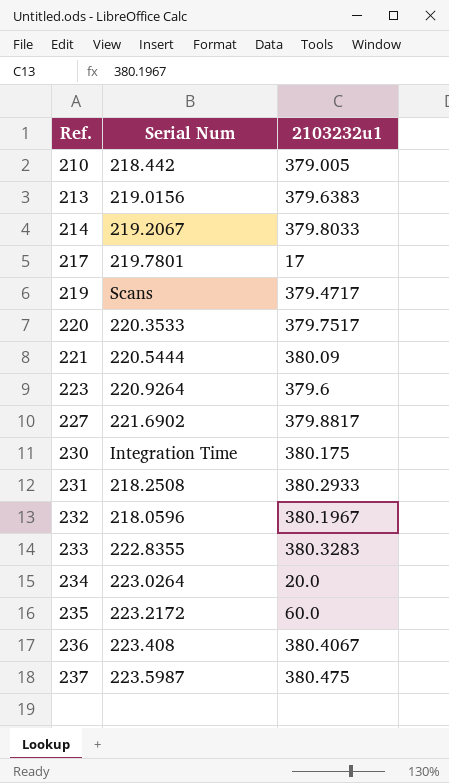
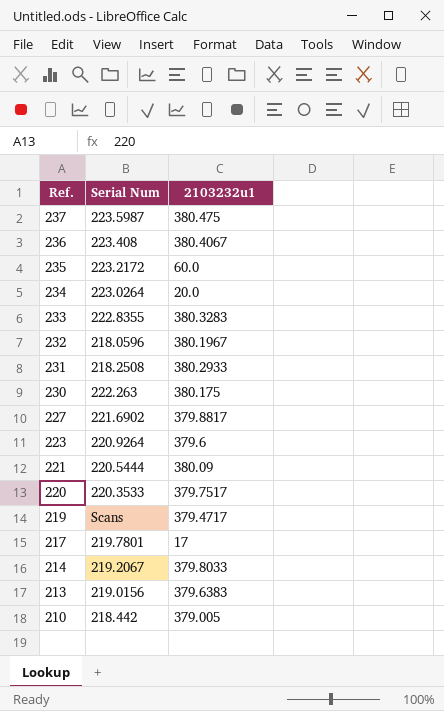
row order: Ref. ascending -> Ref. descending
230 | Serial Num: Integration Time -> 222.263

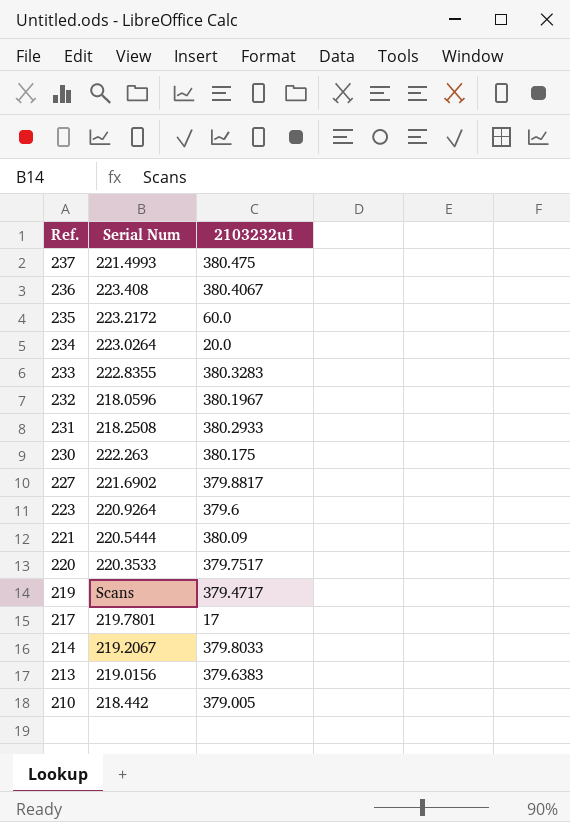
237 | Serial Num: 223.5987 -> 221.4993

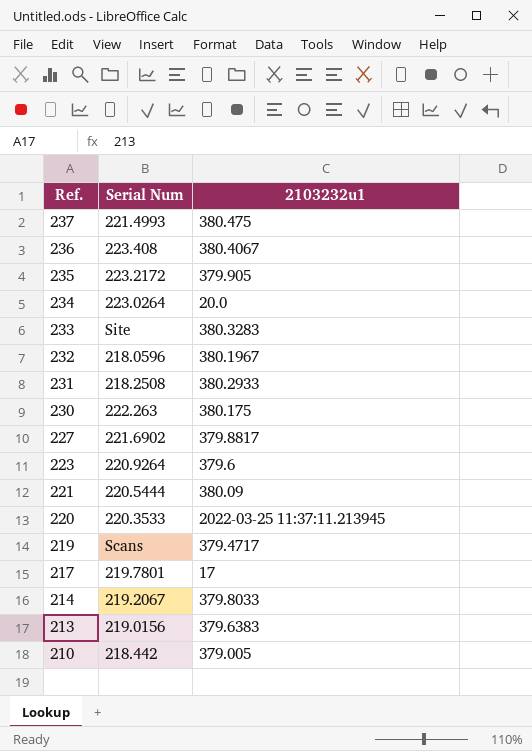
235 | 2103232u1: 60.0 -> 379.905
233 | Serial Num: 222.8355 -> Site
220 | 2103232u1: 379.7517 -> 2022-03-25 11:37:11.213945

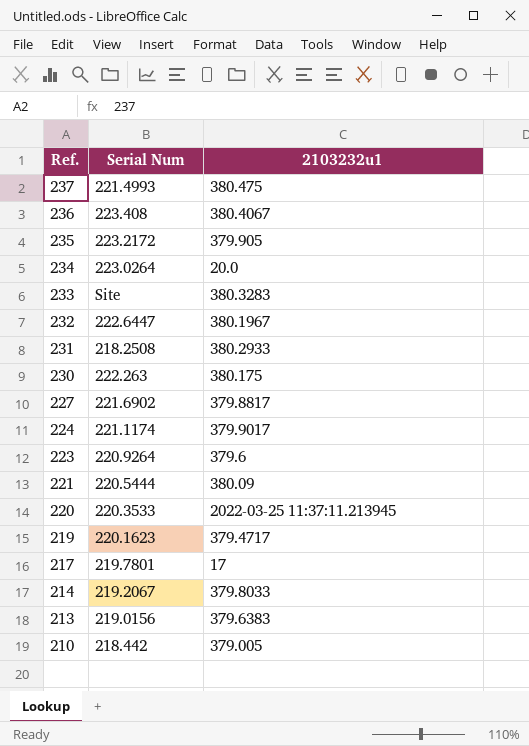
232 | Serial Num: 218.0596 -> 222.6447
row 224: none -> 221.1174 | 379.9017
219 | Serial Num: Scans -> 220.1623

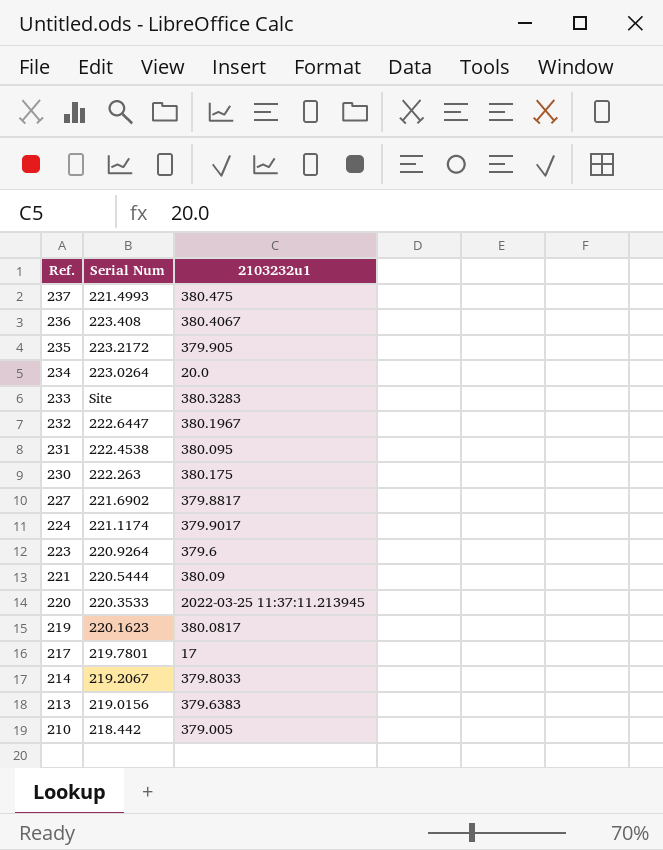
231 | Serial Num: 218.2508 -> 222.4538
231 | 2103232u1: 380.2933 -> 380.095
219 | 2103232u1: 379.4717 -> 380.0817

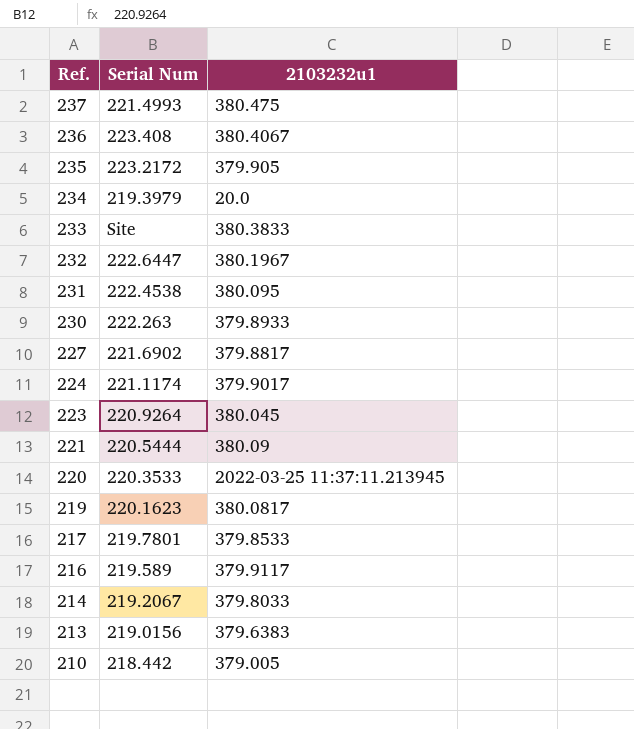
234 | Serial Num: 223.0264 -> 219.3979
233 | 2103232u1: 380.3283 -> 380.3833
230 | 2103232u1: 380.175 -> 379.8933
223 | 2103232u1: 379.6 -> 380.045
217 | 2103232u1: 17 -> 379.8533
row 216: none -> 219.589 | 379.9117

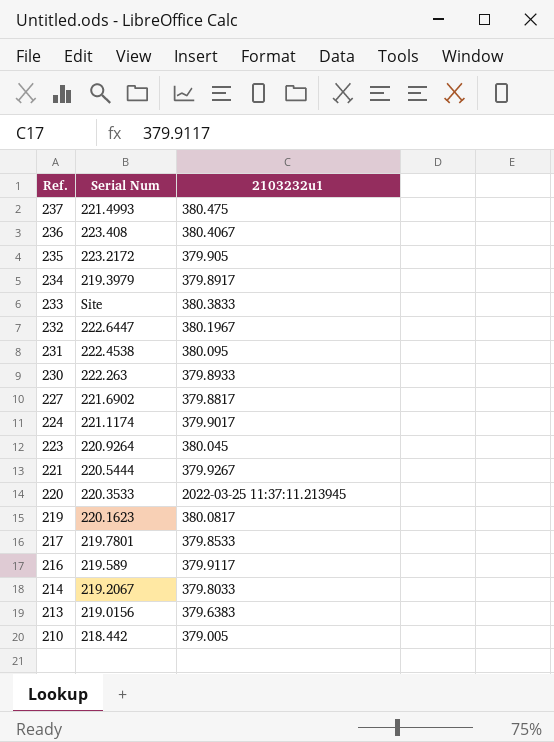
234 | 2103232u1: 20.0 -> 379.8917
221 | 2103232u1: 380.09 -> 379.9267

